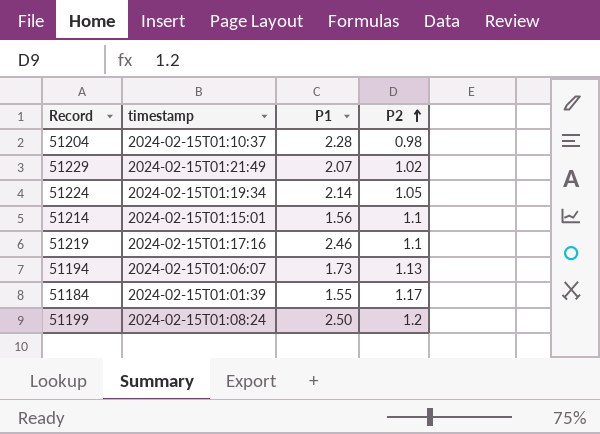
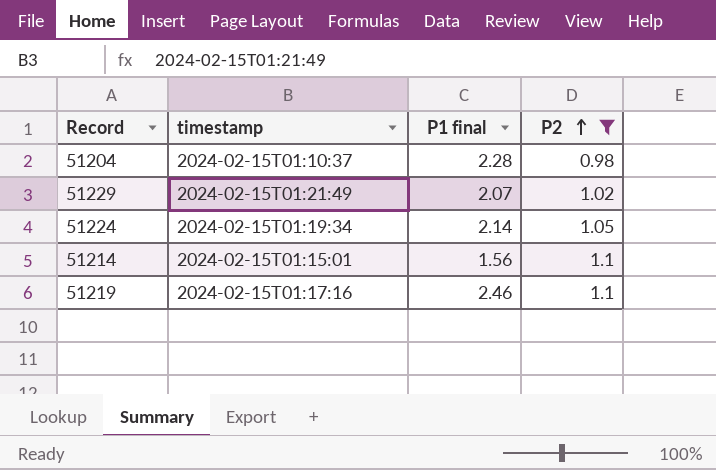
filter: none -> P2 <= 1.1
column name: P1 -> P1 final

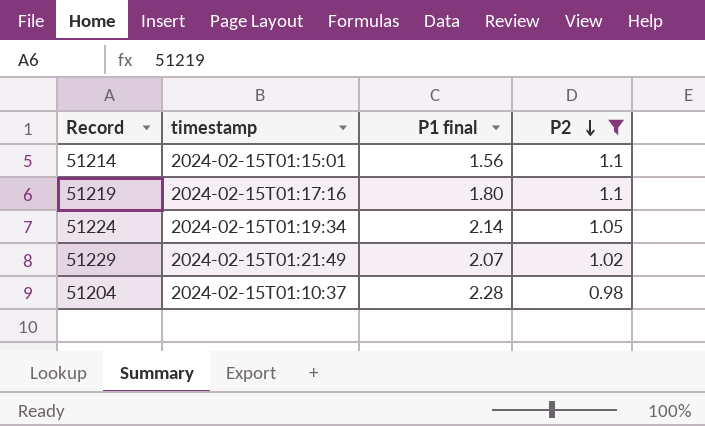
row order: P2 ascending -> P2 descending
51219 | P1 final: 2.46 -> 1.80

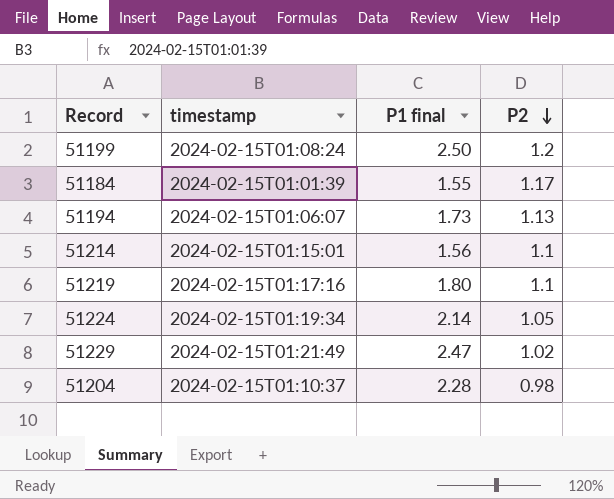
filter: P2 <= 1.1 -> none
51229 | P1 final: 2.07 -> 2.47

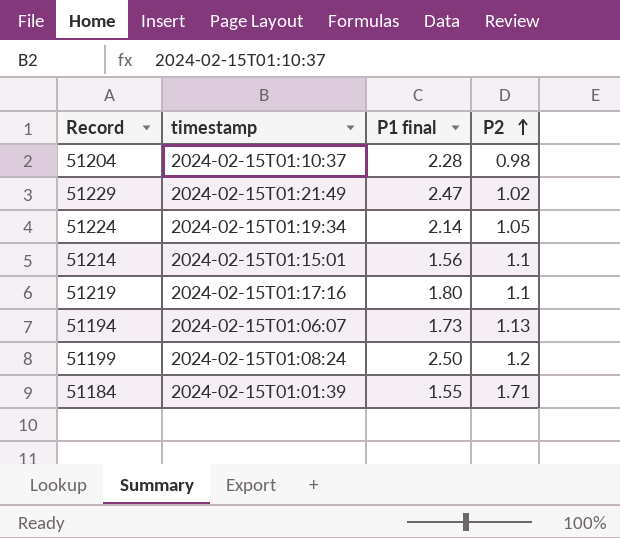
row order: P2 descending -> P2 ascending
51184 | P2: 1.17 -> 1.71

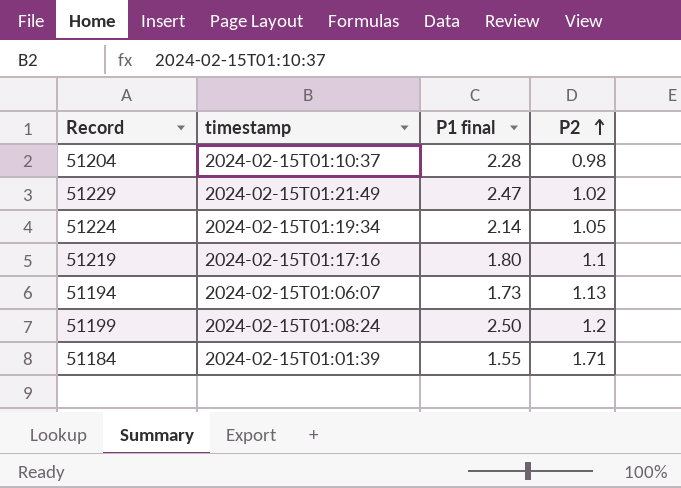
row 51214: 2024-02-15T01:15:01 | 1.56 | 1.1 -> none

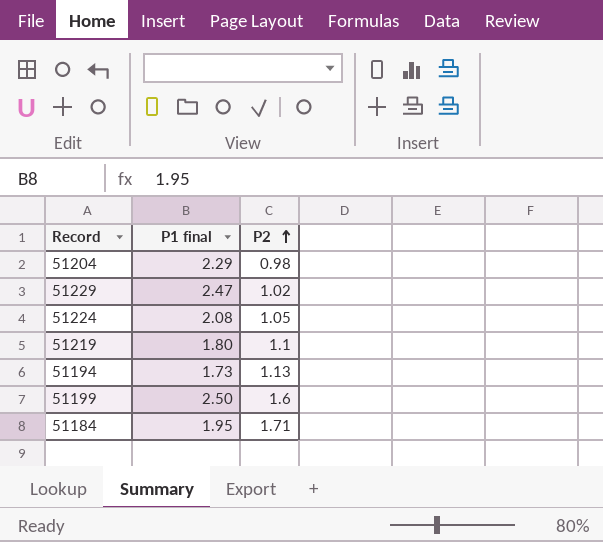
column timestamp | position: 2 -> none
51204 | P1 final: 2.28 -> 2.29
51224 | P1 final: 2.14 -> 2.08
51199 | P2: 1.2 -> 1.6
51184 | P1 final: 1.55 -> 1.95

